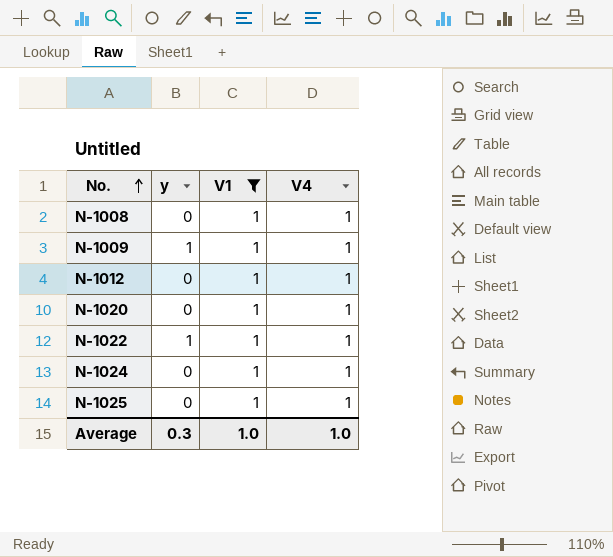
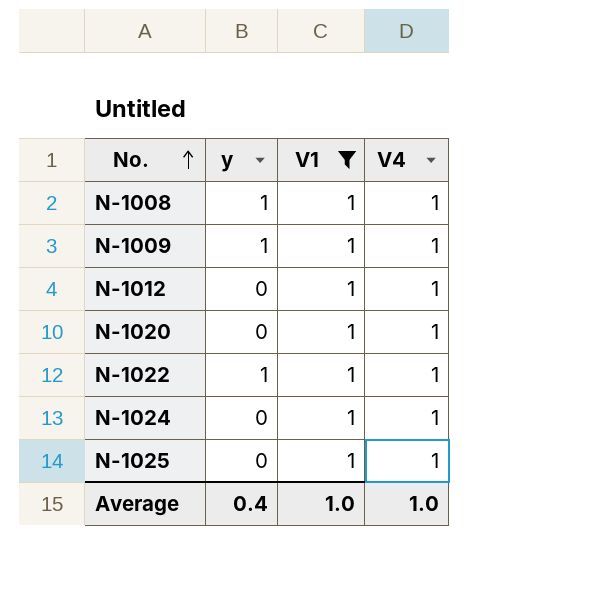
N-1008 | y: 0 -> 1
Average | y: 0.3 -> 0.4

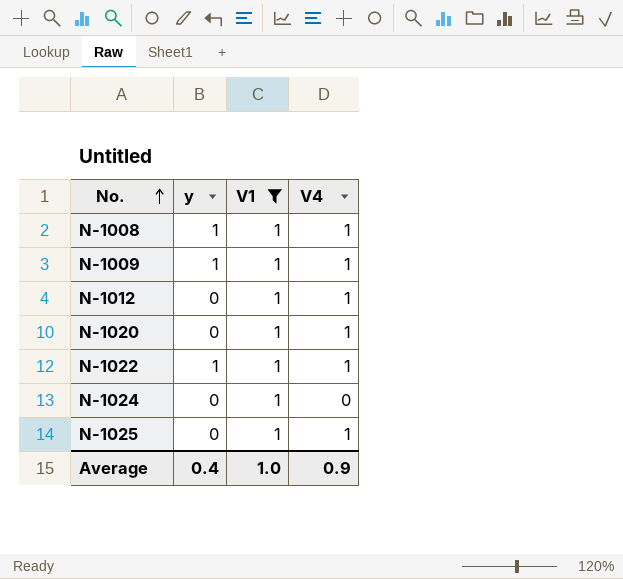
N-1024 | V4: 1 -> 0
Average | V4: 1.0 -> 0.9

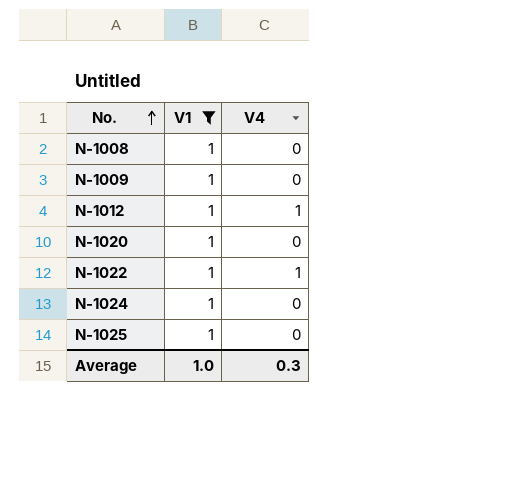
column y | position: 2 -> none
N-1008 | V4: 1 -> 0
N-1009 | V4: 1 -> 0
N-1020 | V4: 1 -> 0
N-1025 | V4: 1 -> 0
Average | V4: 0.9 -> 0.3

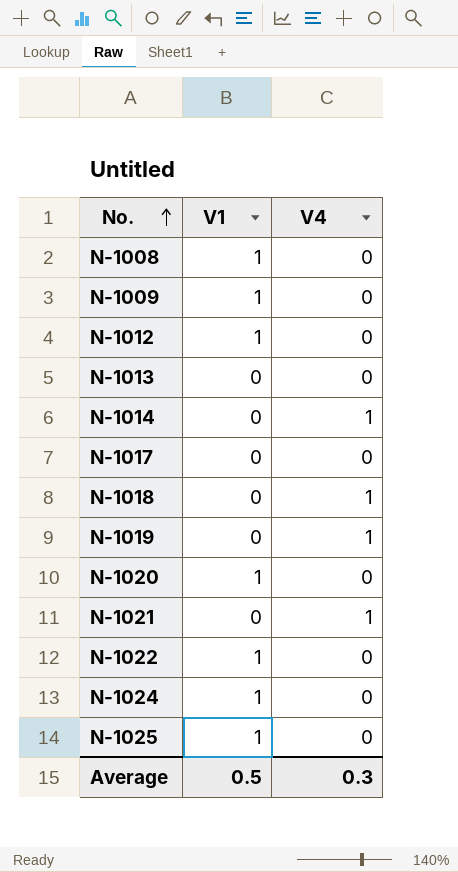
filter: V1 = 1 -> none
N-1012 | V4: 1 -> 0
N-1022 | V4: 1 -> 0
Average | V1: 1.0 -> 0.5

